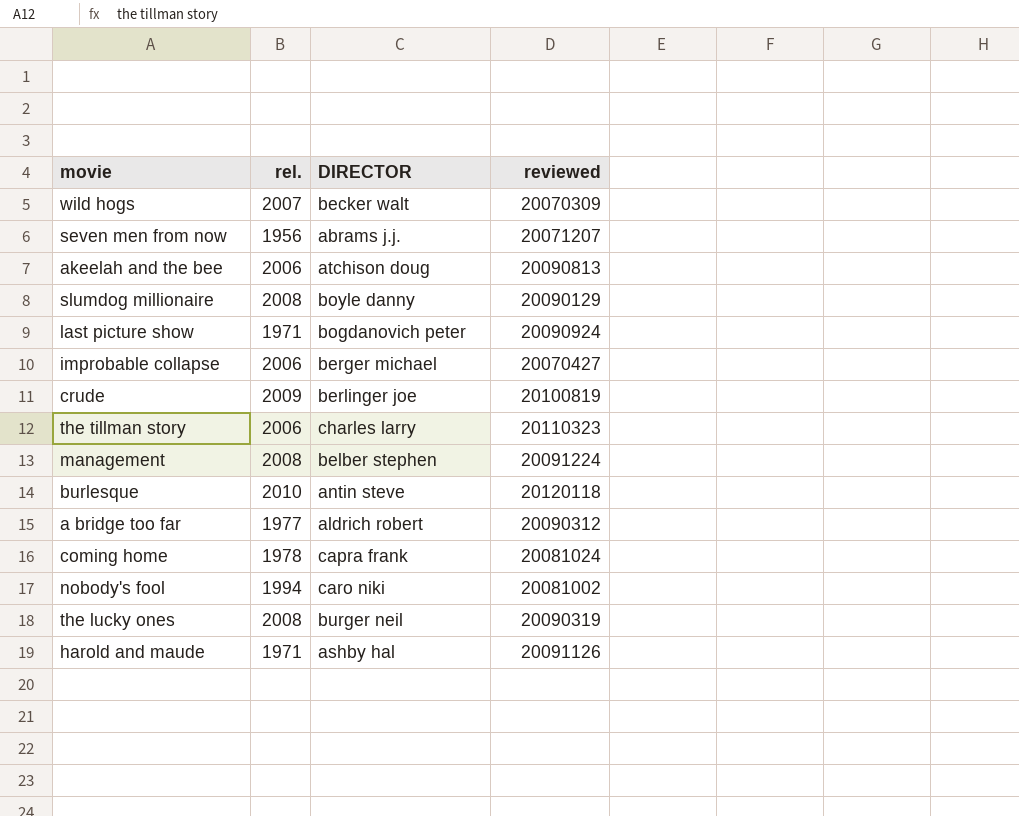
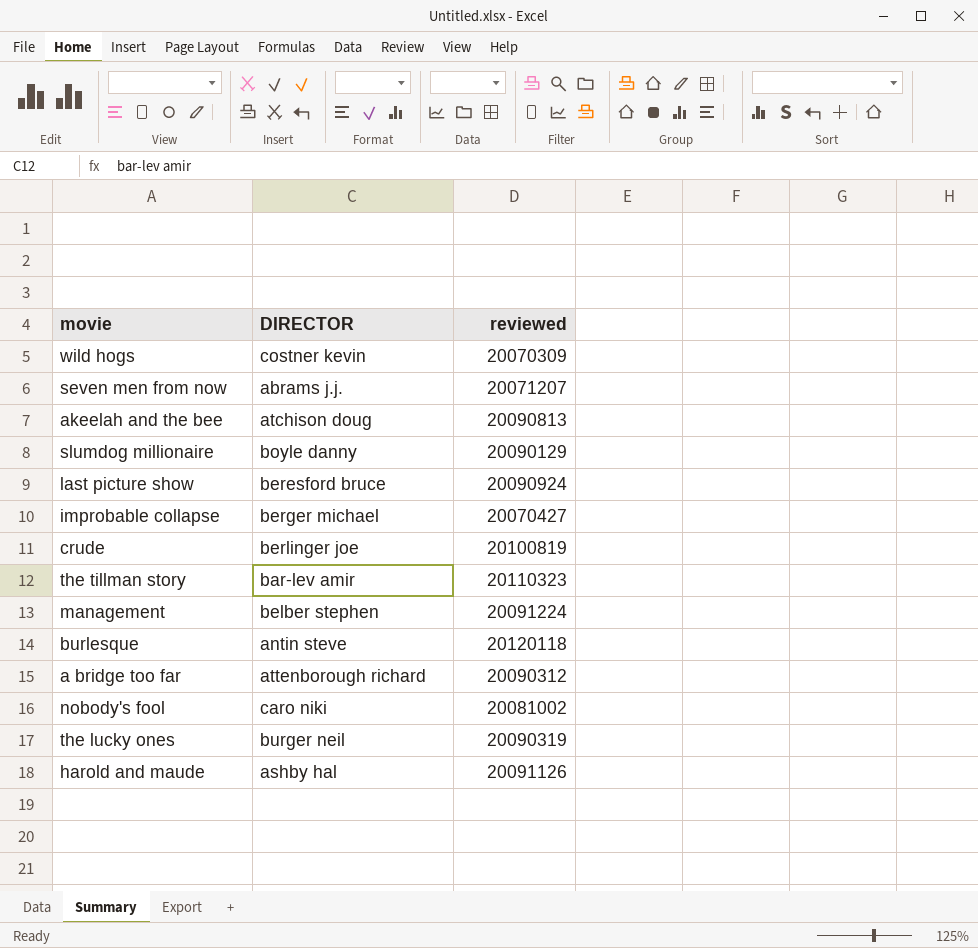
column rel. | position: 2 -> none
row coming home: 1978 | capra frank | 20081024 -> none
wild hogs | DIRECTOR: becker walt -> costner kevin
last picture show | DIRECTOR: bogdanovich peter -> beresford bruce
the tillman story | DIRECTOR: charles larry -> bar-lev amir
a bridge too far | DIRECTOR: aldrich robert -> attenborough richard

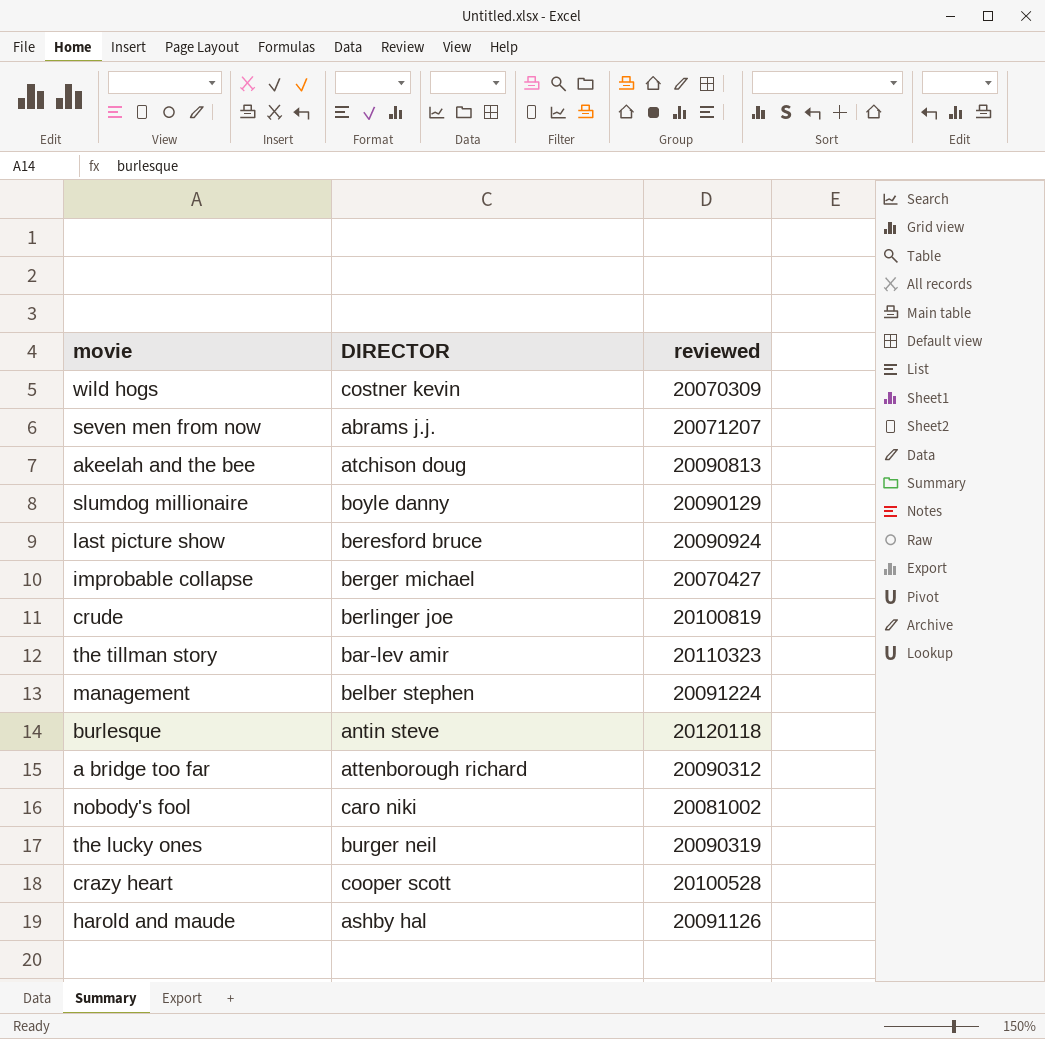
row crazy heart: none -> cooper scott | 20100528

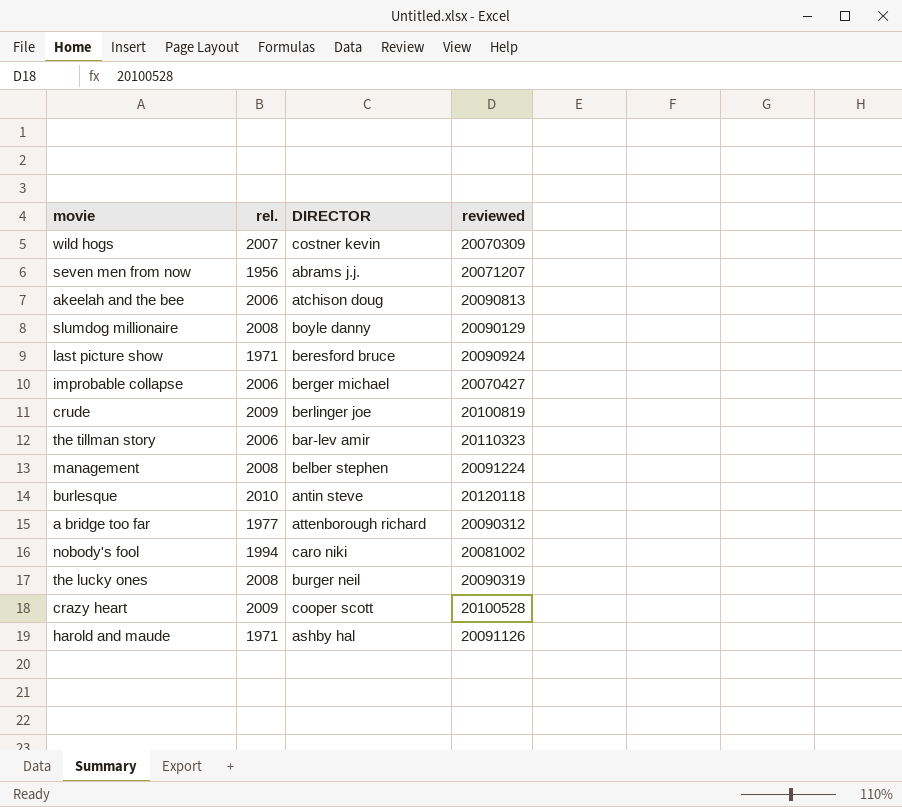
column rel. | position: none -> 2

